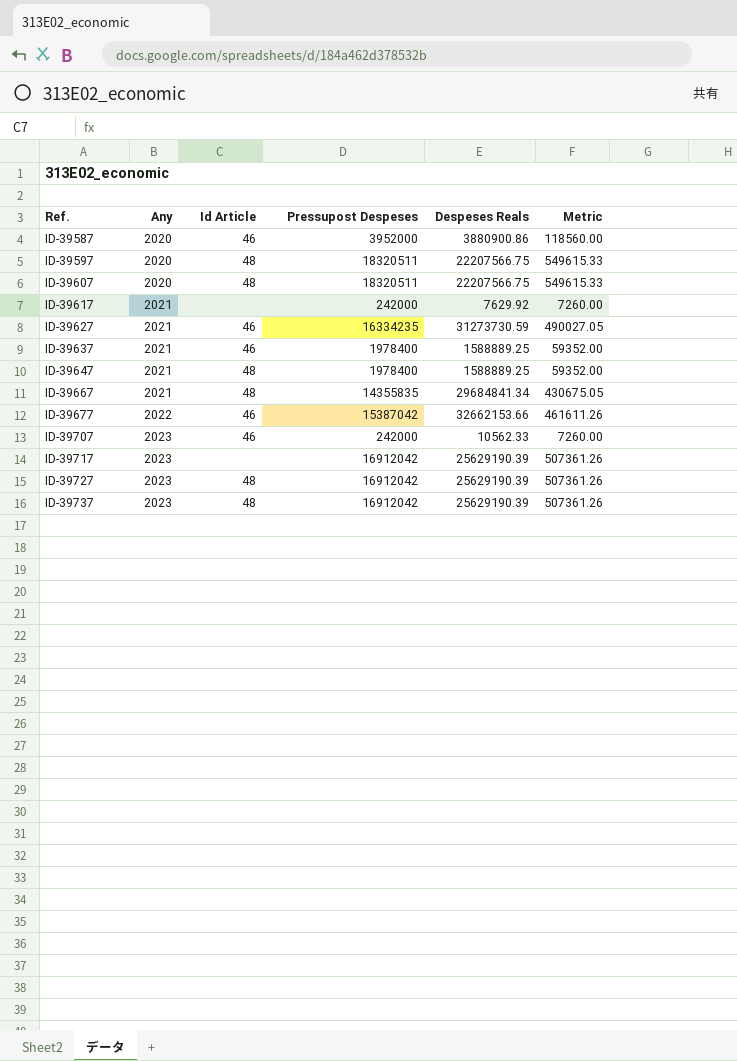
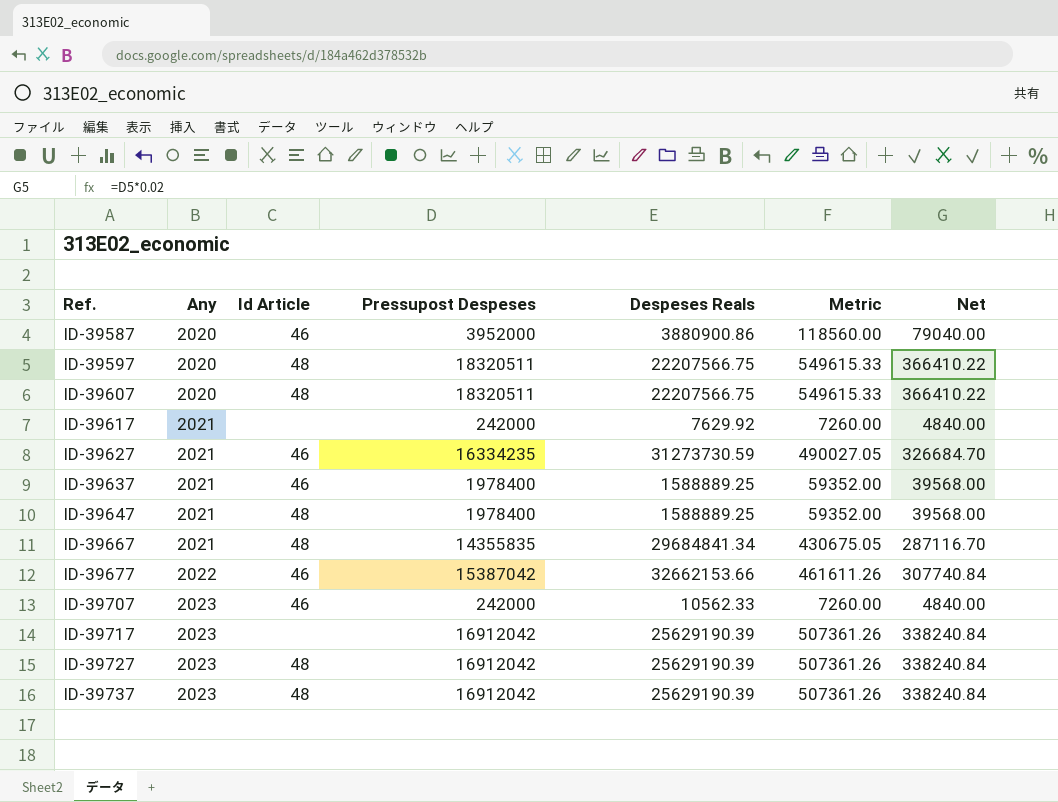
column Net | formula: none -> [Pressupost Despeses] * 0.02

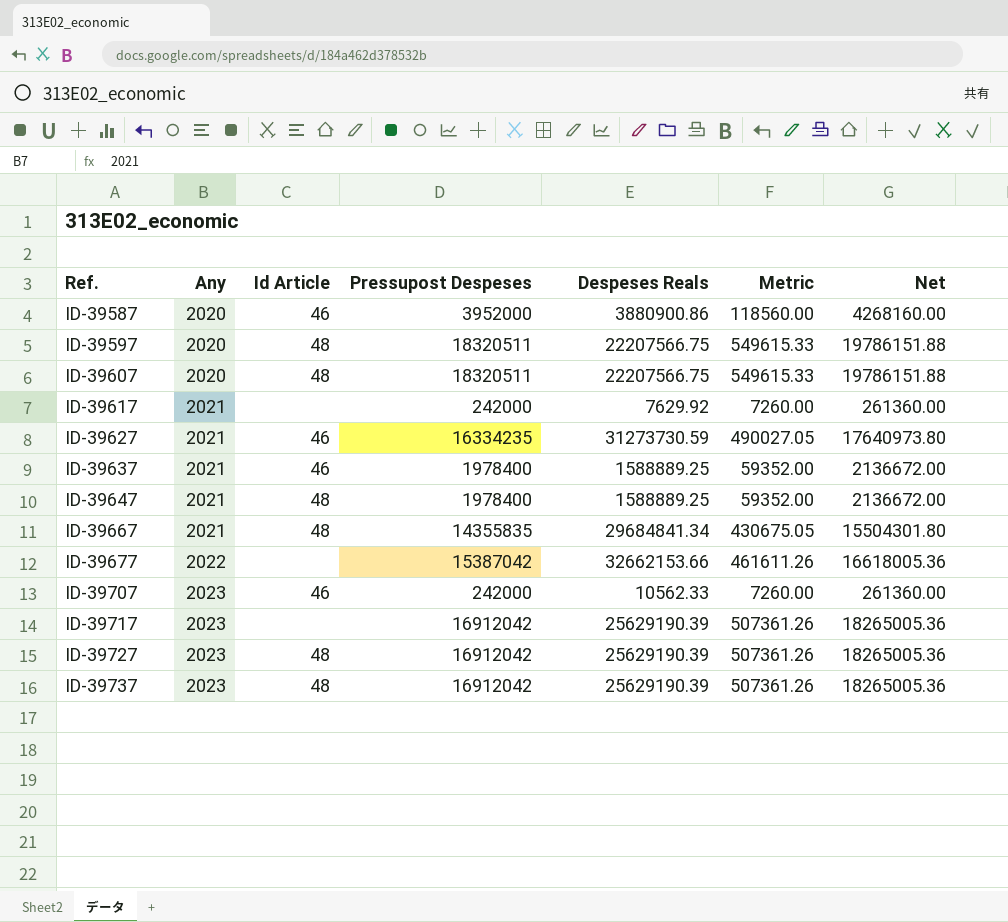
column Net | formula: [Pressupost Despeses] * 0.02 -> [Pressupost Despeses] * 1.08
ID-39677 | Id Article: 46 -> none

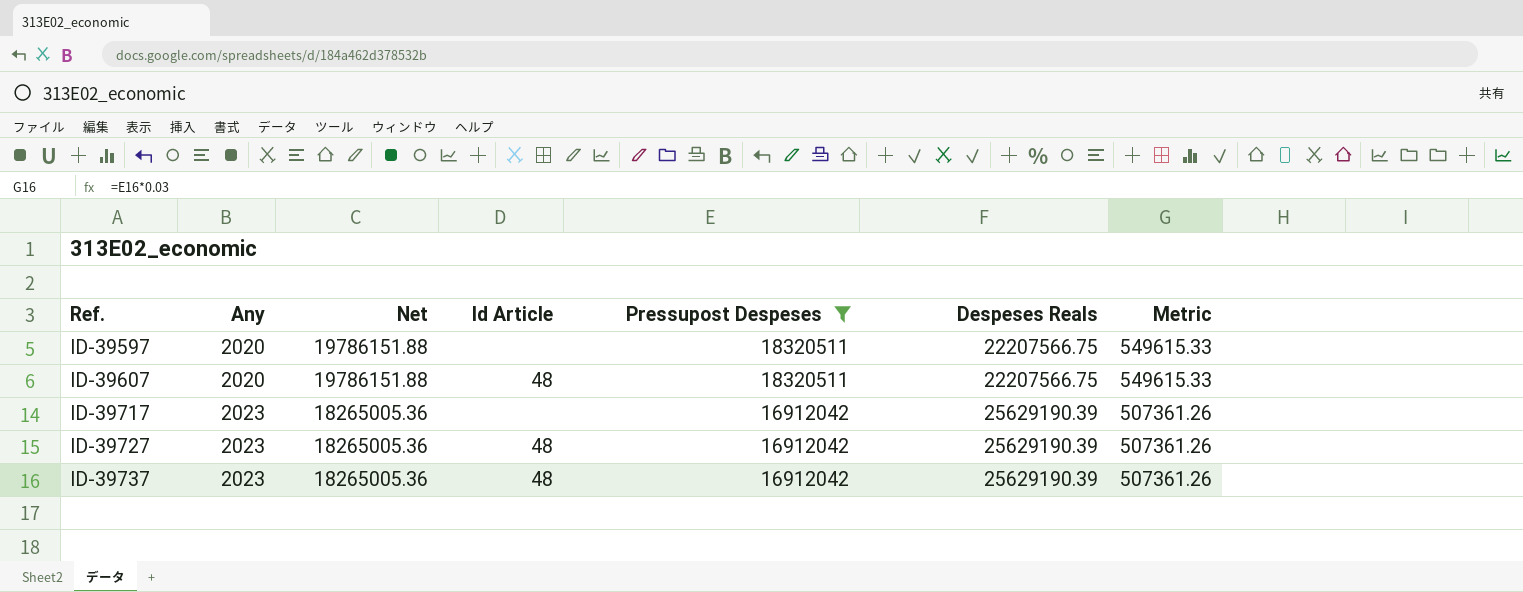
filter: none -> Pressupost Despeses >= 16912042
column Net | position: 7 -> 3
ID-39597 | Id Article: 48 -> none

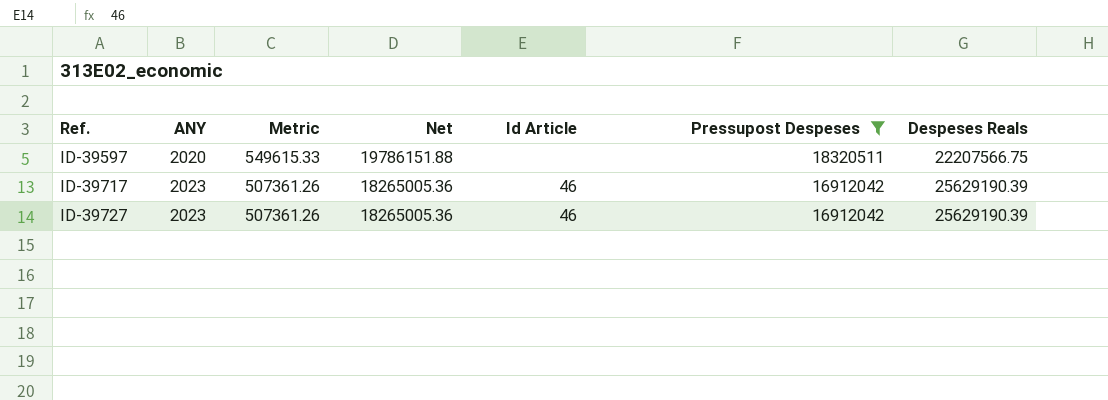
column name: Any -> ANY
column Metric | position: 7 -> 3
row ID-39607: 2020 | 19786151.88 | 48 | 18320511 | 22207566.75 | 549615.33 -> none
row ID-39737: 2023 | 18265005.36 | 48 | 16912042 | 25629190.39 | 507361.26 -> none
ID-39717 | Id Article: none -> 46
ID-39727 | Id Article: 48 -> 46

